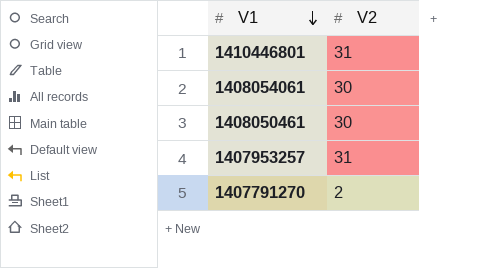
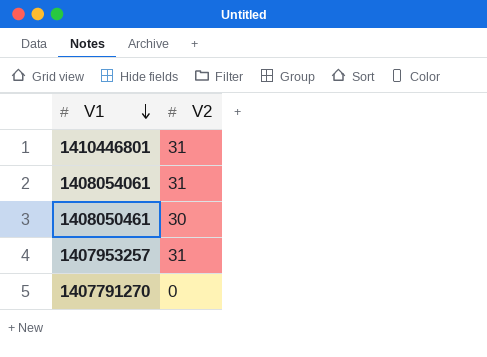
1408054061 | V2: 30 -> 31
1407791270 | V2: 2 -> 0

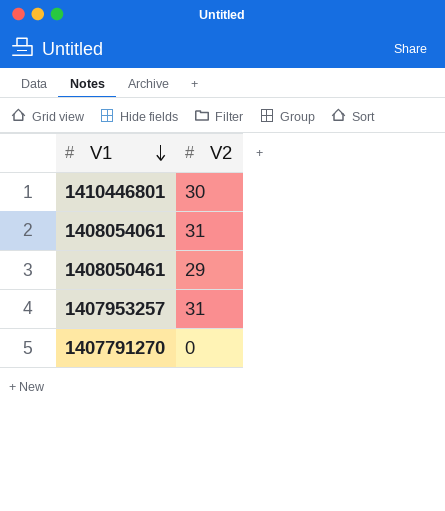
1410446801 | V2: 31 -> 30
1408050461 | V2: 30 -> 29

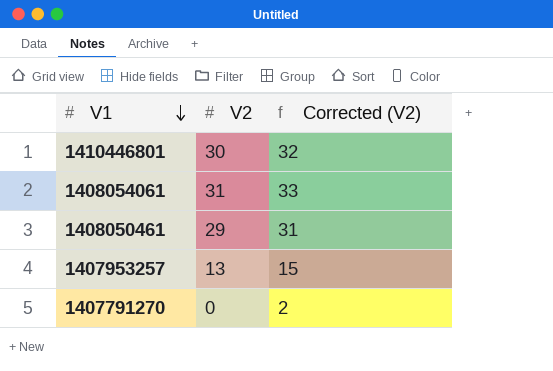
column Corrected (V2) | formula: none -> [V2] + 2
1407953257 | V2: 31 -> 13

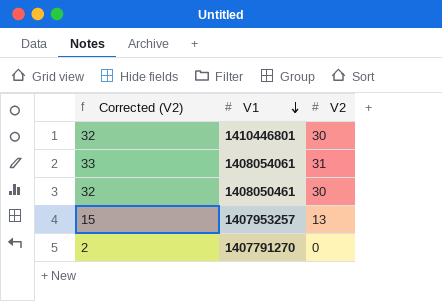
column Corrected (V2) | position: 3 -> 1
1408050461 | Corrected (V2): 31 -> 32
1408050461 | V2: 29 -> 30

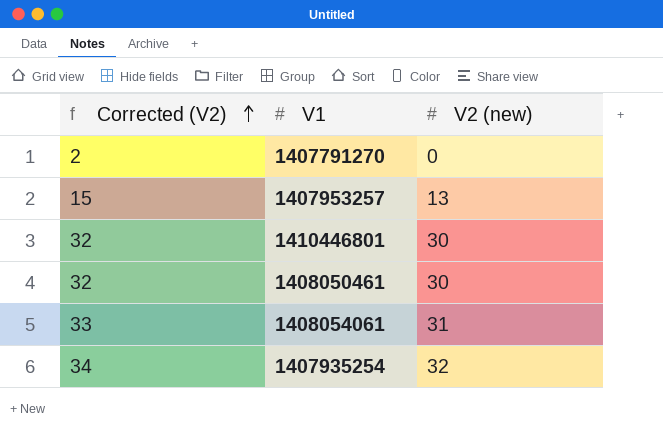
row order: V1 descending -> Corrected (V2) ascending
column name: V2 -> V2 (new)
row 1407935254: none -> 34 | 32

